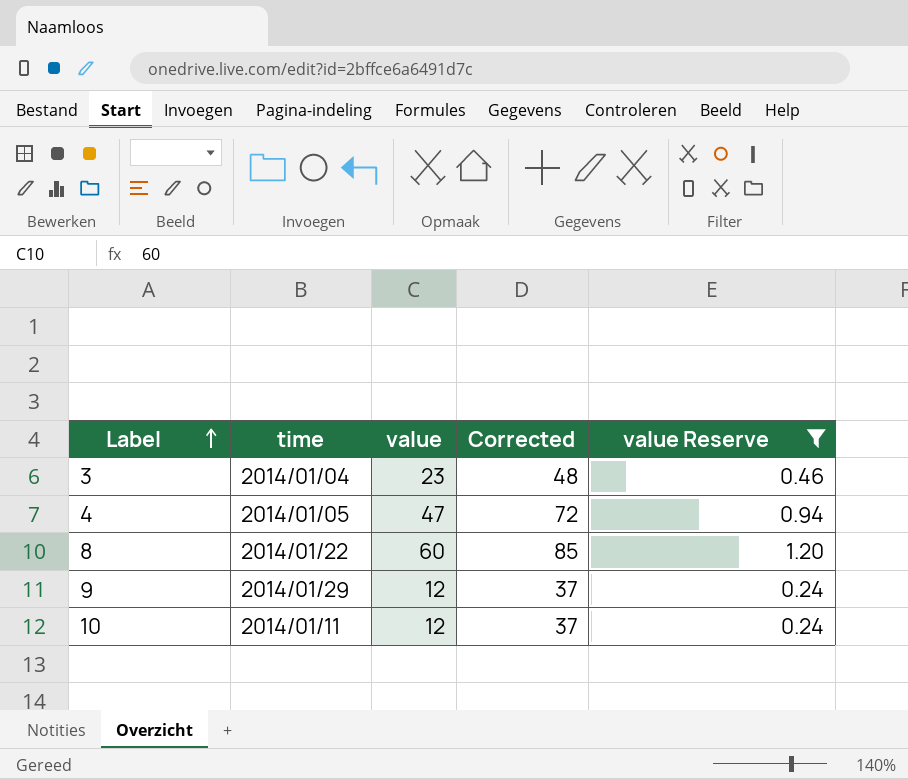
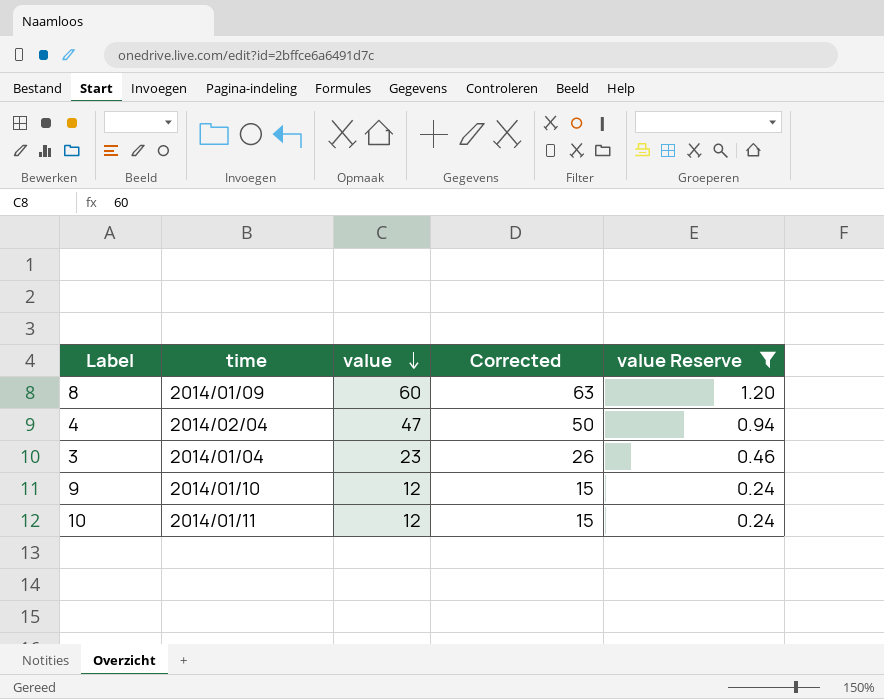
row order: Label ascending -> value descending
column Corrected | formula: [value] + 25 -> [value] + 3
8 | time: 2014/01/22 -> 2014/01/09
4 | time: 2014/01/05 -> 2014/02/04
9 | time: 2014/01/29 -> 2014/01/10

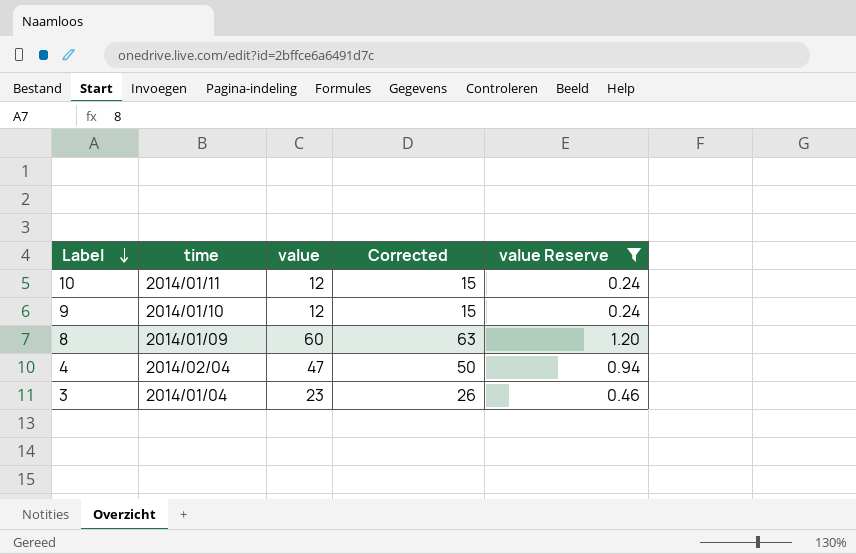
row order: value descending -> Label descending

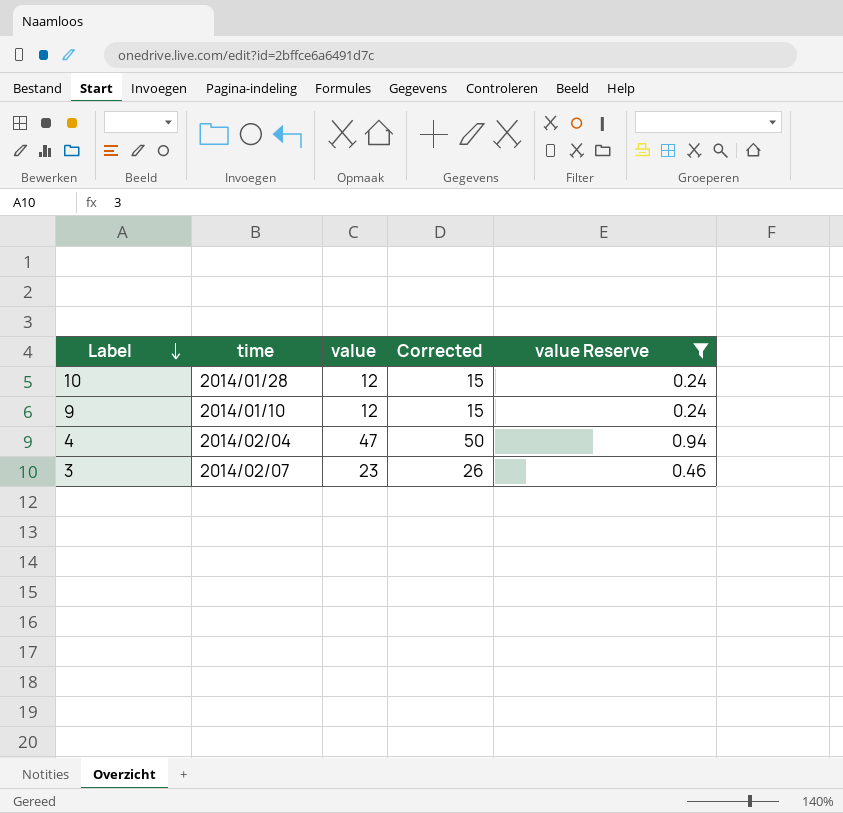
row 8: 2014/01/09 | 60 | 63 | 1.20 -> none
10 | time: 2014/01/11 -> 2014/01/28
3 | time: 2014/01/04 -> 2014/02/07

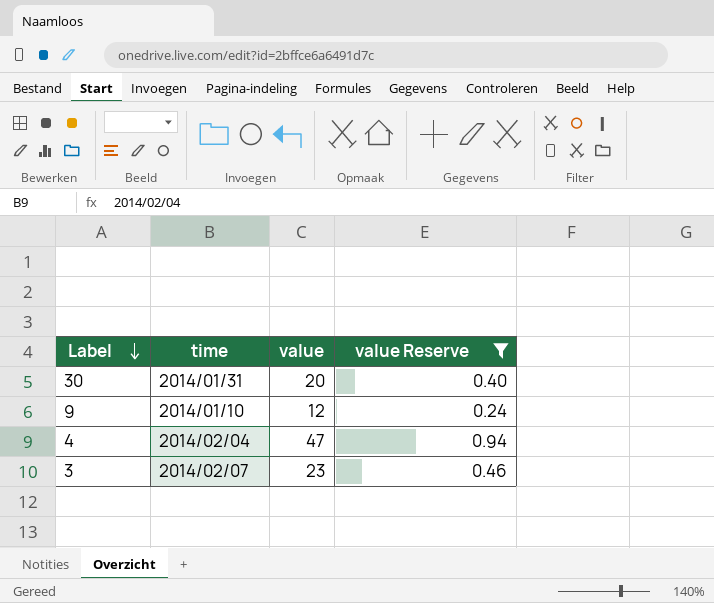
column Corrected | formula: [value] + 3 -> none
row 10: 2014/01/28 | 12 | 15 | 0.24 -> none
row 30: none -> 2014/01/31 | 20 | 0.40

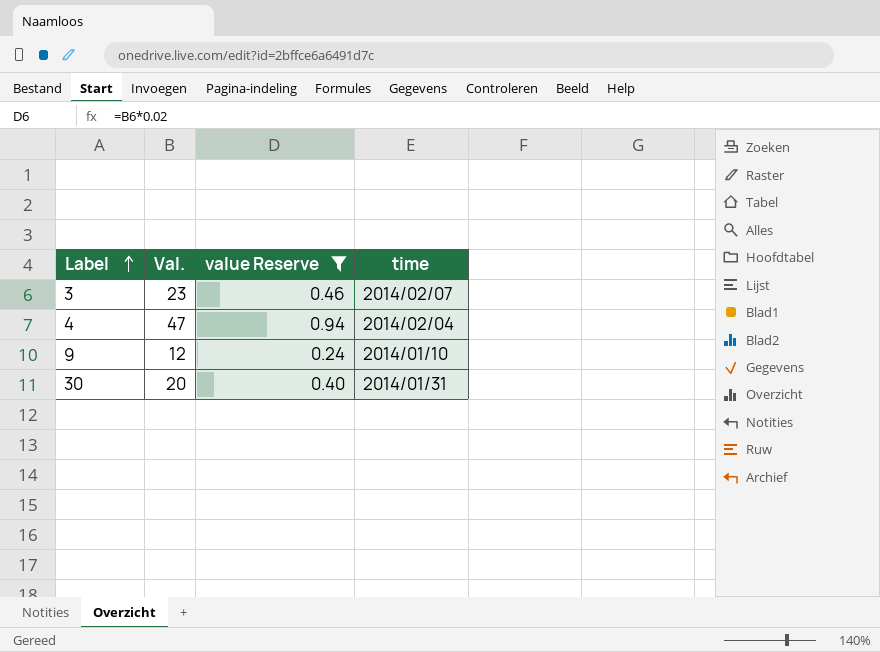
row order: Label descending -> Label ascending
column name: value -> Val.
column time | position: 2 -> 4

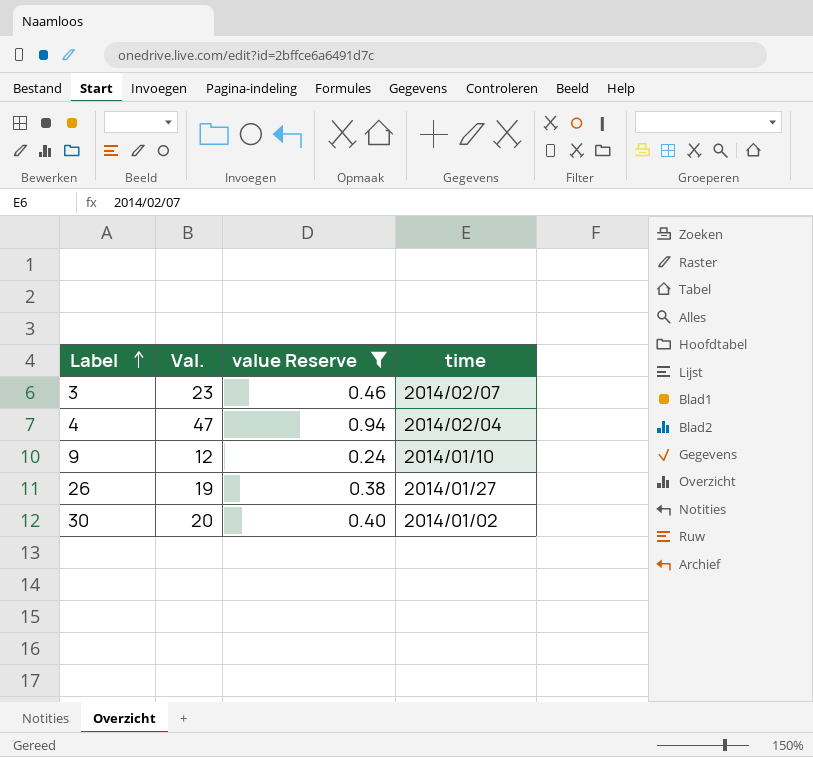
row 26: none -> 19 | 0.38 | 2014/01/27
30 | time: 2014/01/31 -> 2014/01/02

